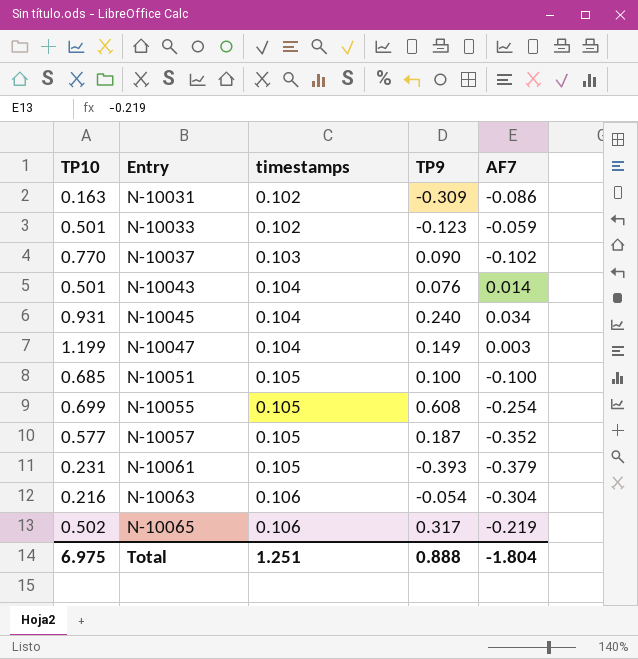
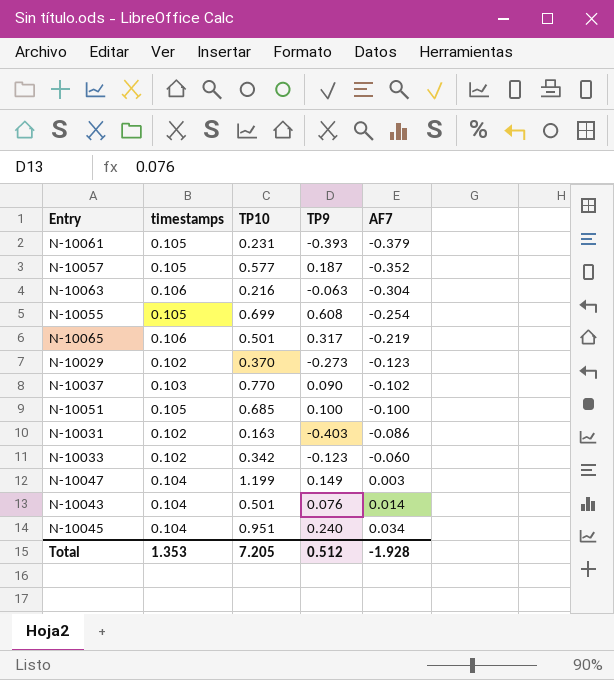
row order: Entry ascending -> AF7 ascending
column TP10 | position: 1 -> 3
N-10063 | TP9: -0.054 -> -0.063
N-10065 | TP10: 0.502 -> 0.501
row N-10029: none -> 0.102 | 0.370 | -0.273 | -0.123
N-10031 | TP9: -0.309 -> -0.403
N-10033 | TP10: 0.501 -> 0.342
N-10033 | AF7: -0.059 -> -0.060
N-10045 | TP10: 0.931 -> 0.951
Total | timestamps: 1.251 -> 1.353
Total | TP10: 6.975 -> 7.205
Total | TP9: 0.888 -> 0.512
Total | AF7: -1.804 -> -1.928

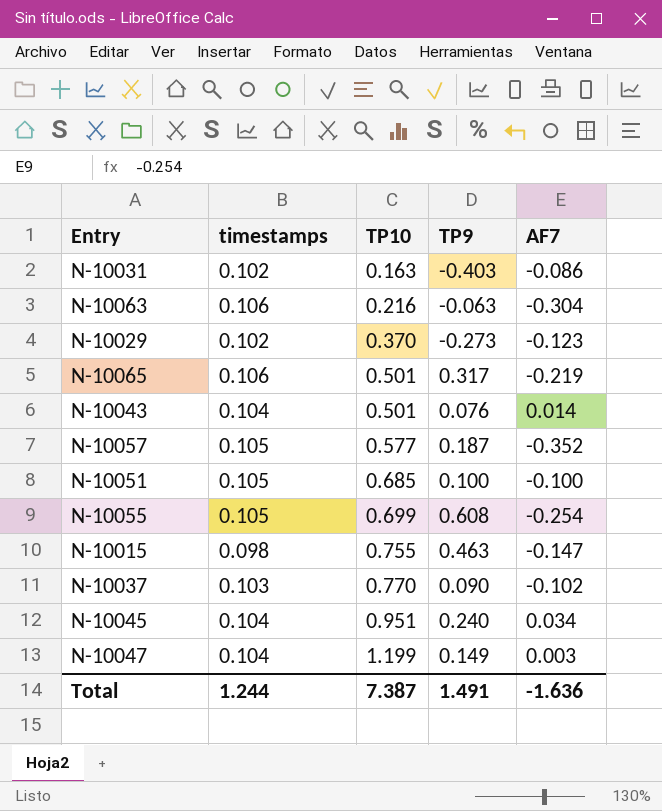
row order: AF7 ascending -> TP10 ascending
row N-10061: 0.105 | 0.231 | -0.393 | -0.379 -> none
row N-10033: 0.102 | 0.342 | -0.123 | -0.060 -> none
row N-10015: none -> 0.098 | 0.755 | 0.463 | -0.147
Total | timestamps: 1.353 -> 1.244
Total | TP10: 7.205 -> 7.387
Total | TP9: 0.512 -> 1.491
Total | AF7: -1.928 -> -1.636

